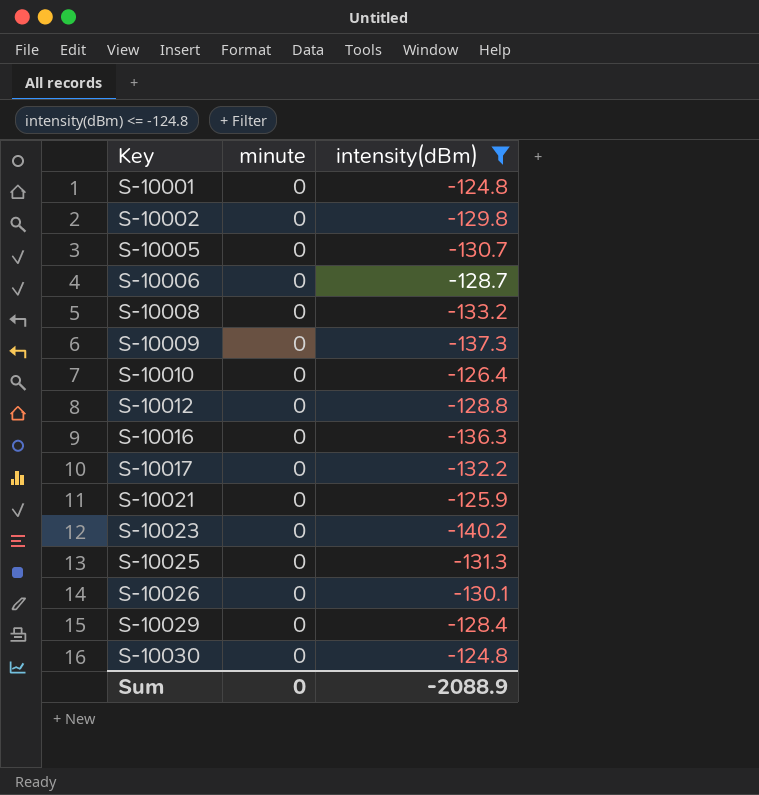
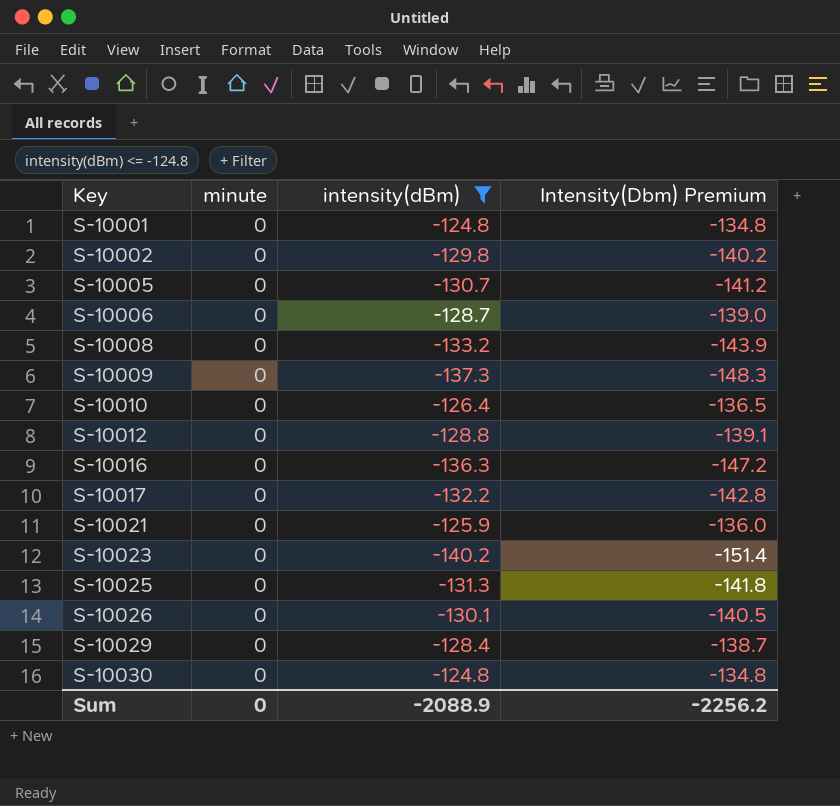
column Intensity(Dbm) Premium | formula: none -> [intensity(dBm)] * 1.08

